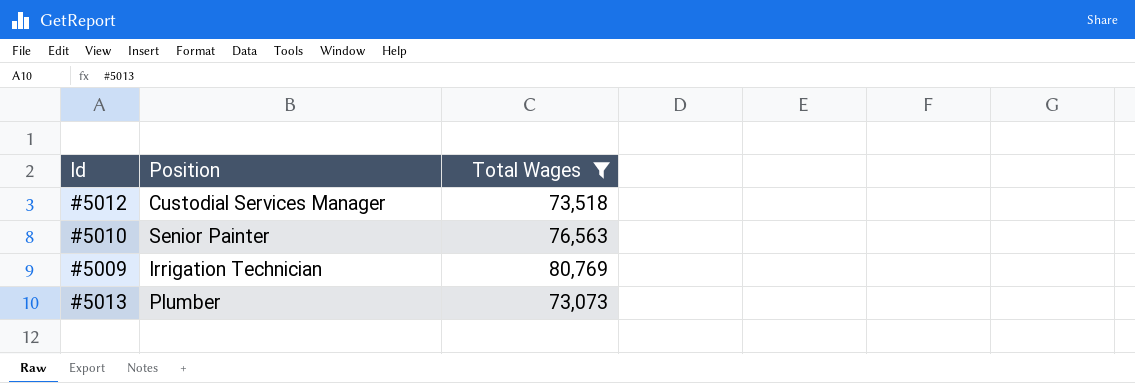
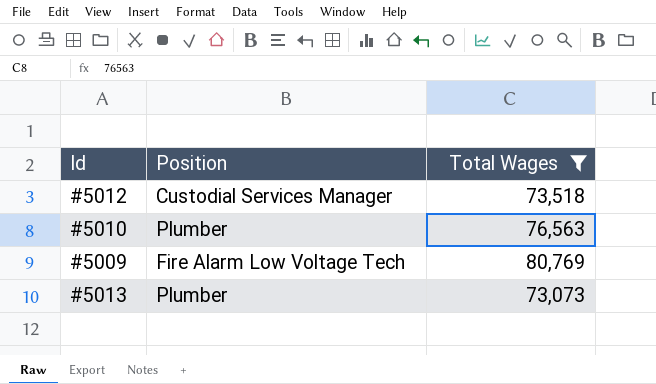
#5010 | Position: Senior Painter -> Plumber
#5009 | Position: Irrigation Technician -> Fire Alarm Low Voltage Tech

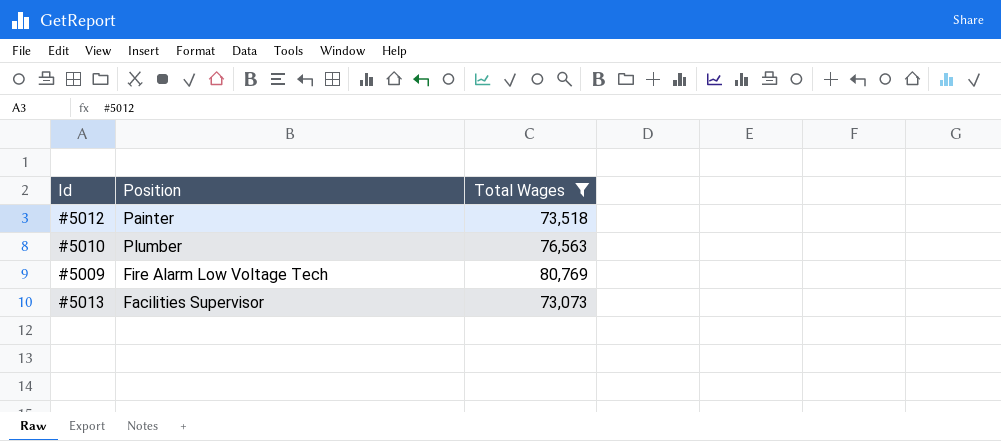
#5012 | Position: Custodial Services Manager -> Painter
#5013 | Position: Plumber -> Facilities Supervisor

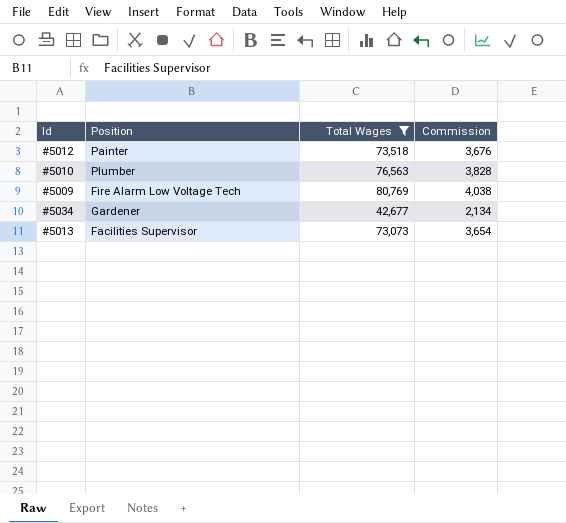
column Commission | formula: none -> [Total Wages] * 0.05
row #5034: none -> Gardener | 42,677 | 2,134

